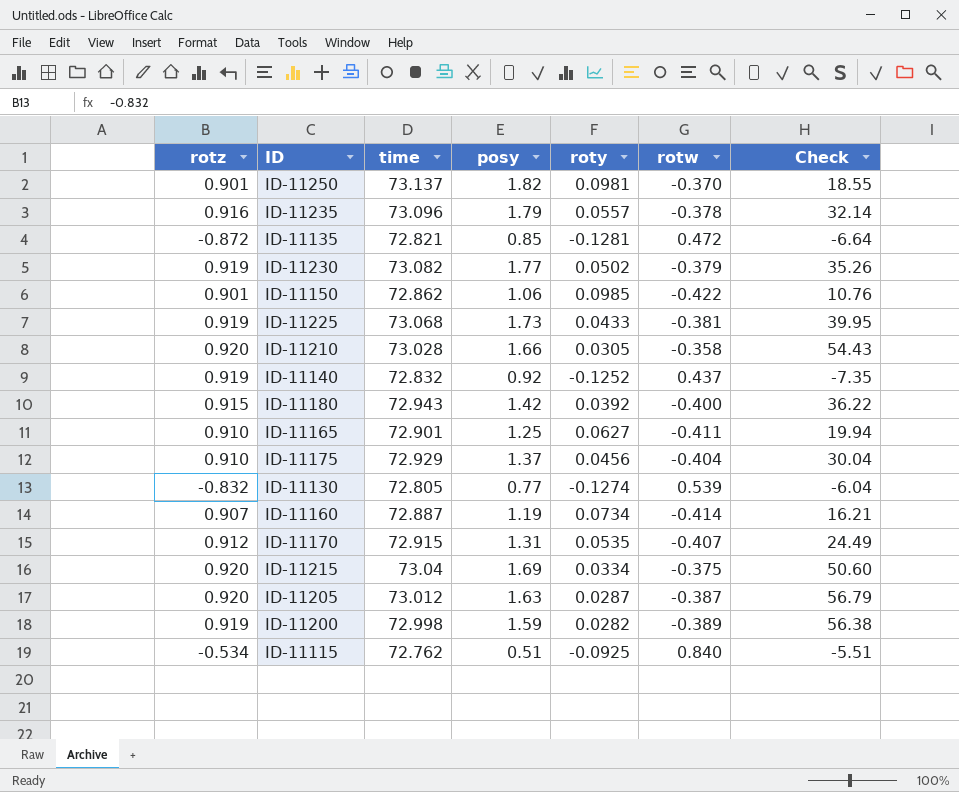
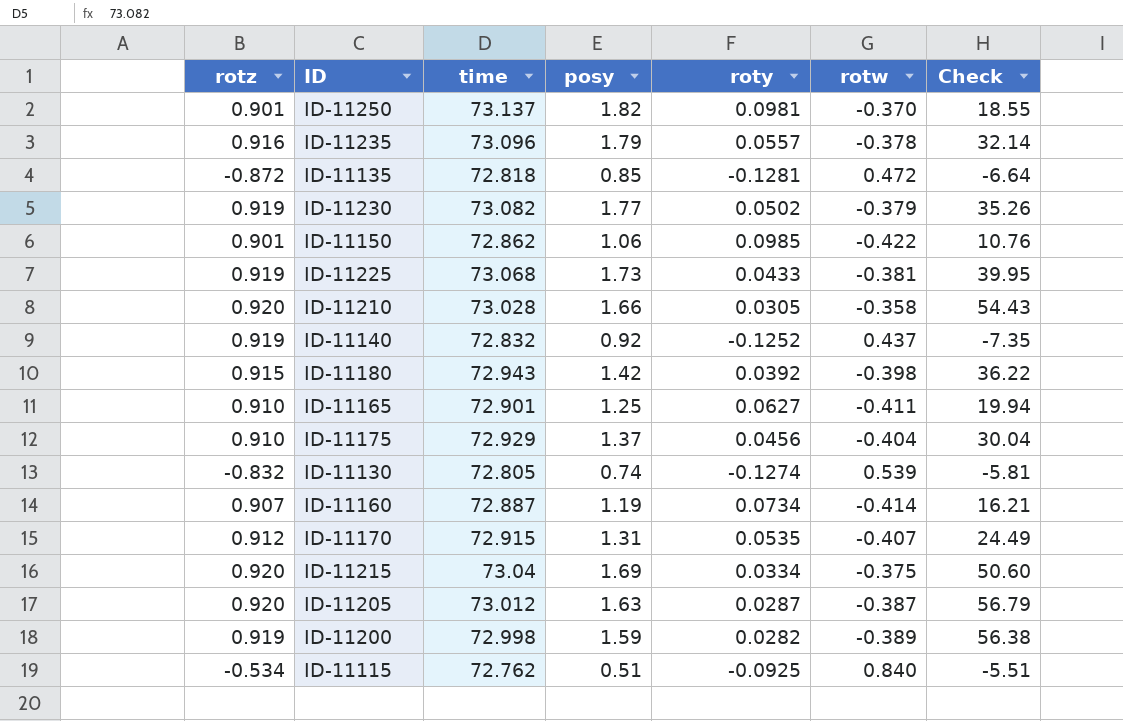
ID-11135 | time: 72.821 -> 72.818
ID-11180 | rotw: -0.400 -> -0.398
ID-11130 | posy: 0.77 -> 0.74
ID-11130 | Check: -6.04 -> -5.81

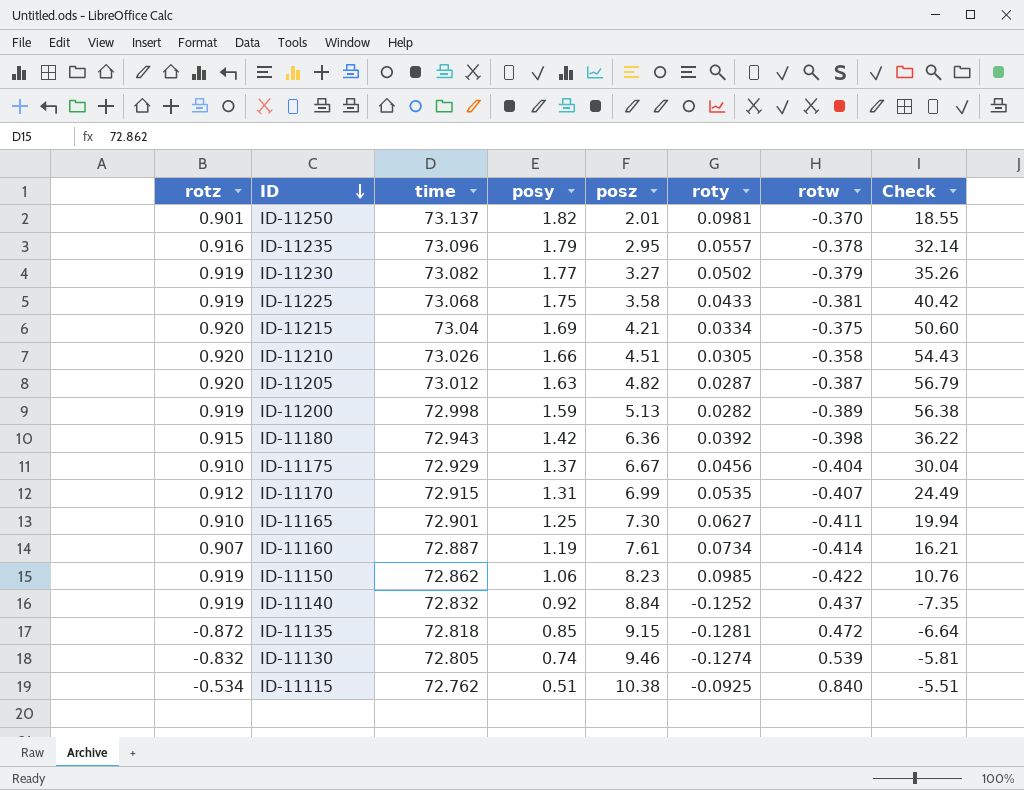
row order: none -> ID descending
column posz | position: none -> 5
ID-11225 | posy: 1.73 -> 1.75
ID-11225 | Check: 39.95 -> 40.42
ID-11210 | time: 73.028 -> 73.026
ID-11150 | rotz: 0.901 -> 0.919

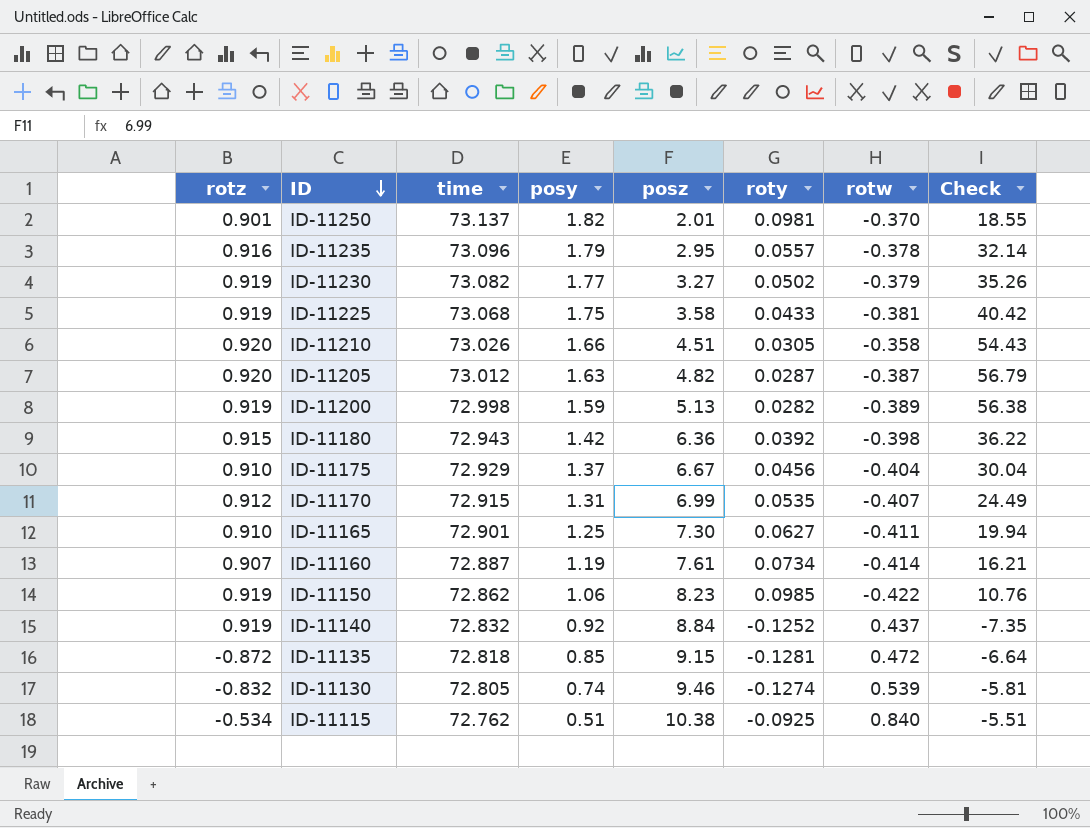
row ID-11215: 0.920 | 73.04 | 1.69 | 4.21 | 0.0334 | -0.375 | 50.60 -> none

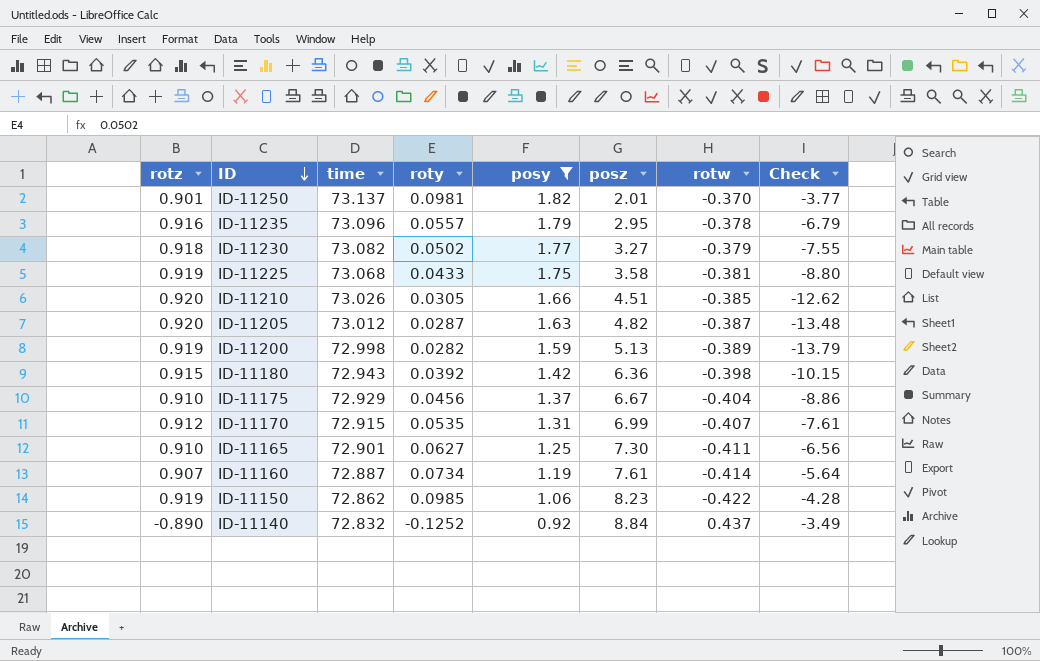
filter: none -> posy >= 0.92
column roty | position: 6 -> 4
column Check | formula: [posy] / [roty] -> [rotw] / [roty]
ID-11230 | rotz: 0.919 -> 0.918
ID-11210 | rotw: -0.358 -> -0.385
ID-11140 | rotz: 0.919 -> -0.890

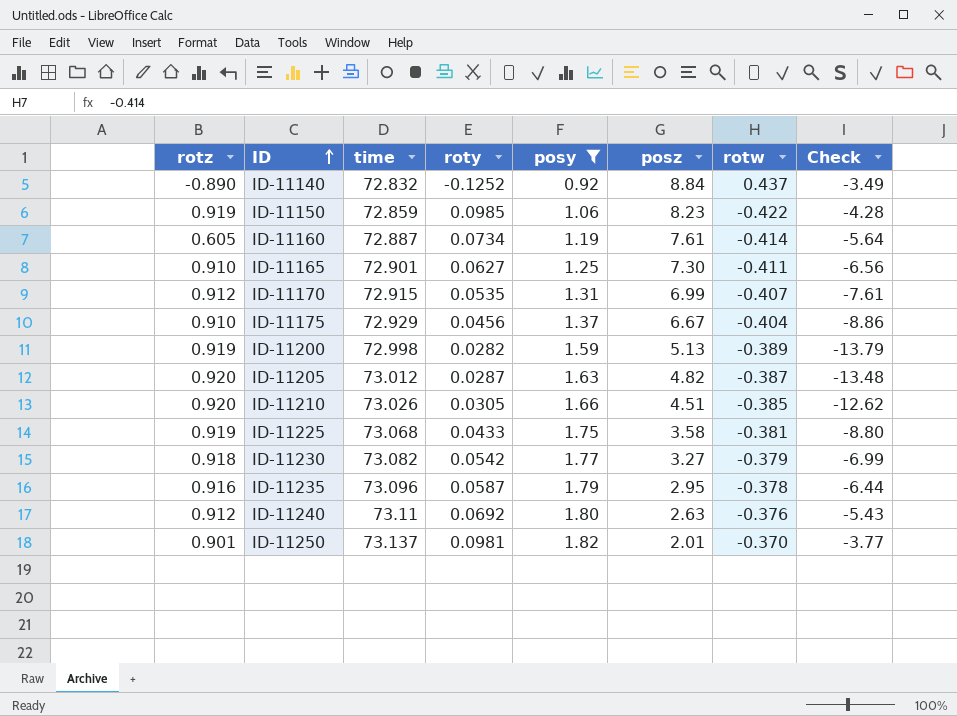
row order: ID descending -> ID ascending
row ID-11180: 0.915 | 72.943 | 0.0392 | 1.42 | 6.36 | -0.398 | -10.15 -> none
ID-11150 | time: 72.862 -> 72.859
ID-11160 | rotz: 0.907 -> 0.605
ID-11230 | roty: 0.0502 -> 0.0542
ID-11230 | Check: -7.55 -> -6.99
ID-11235 | roty: 0.0557 -> 0.0587
ID-11235 | Check: -6.79 -> -6.44
row ID-11240: none -> 0.912 | 73.11 | 0.0692 | 1.80 | 2.63 | -0.376 | -5.43

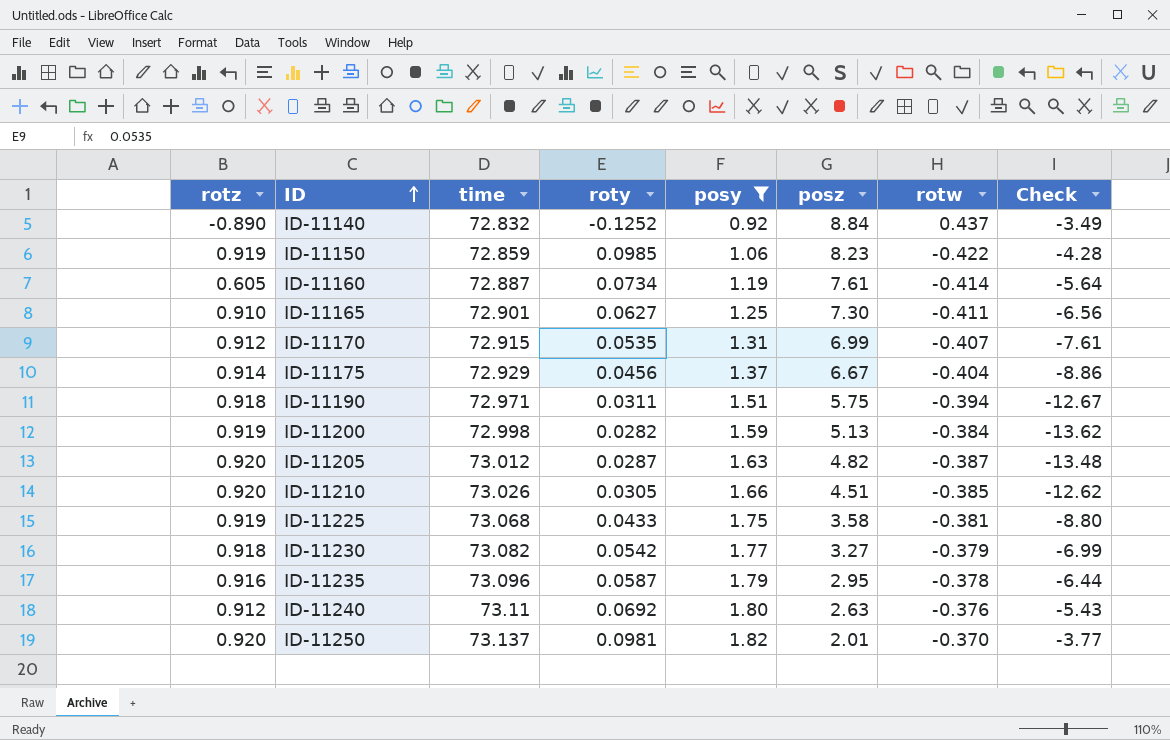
ID-11175 | rotz: 0.910 -> 0.914
row ID-11190: none -> 0.918 | 72.971 | 0.0311 | 1.51 | 5.75 | -0.394 | -12.67
ID-11200 | rotw: -0.389 -> -0.384
ID-11200 | Check: -13.79 -> -13.62
ID-11250 | rotz: 0.901 -> 0.920

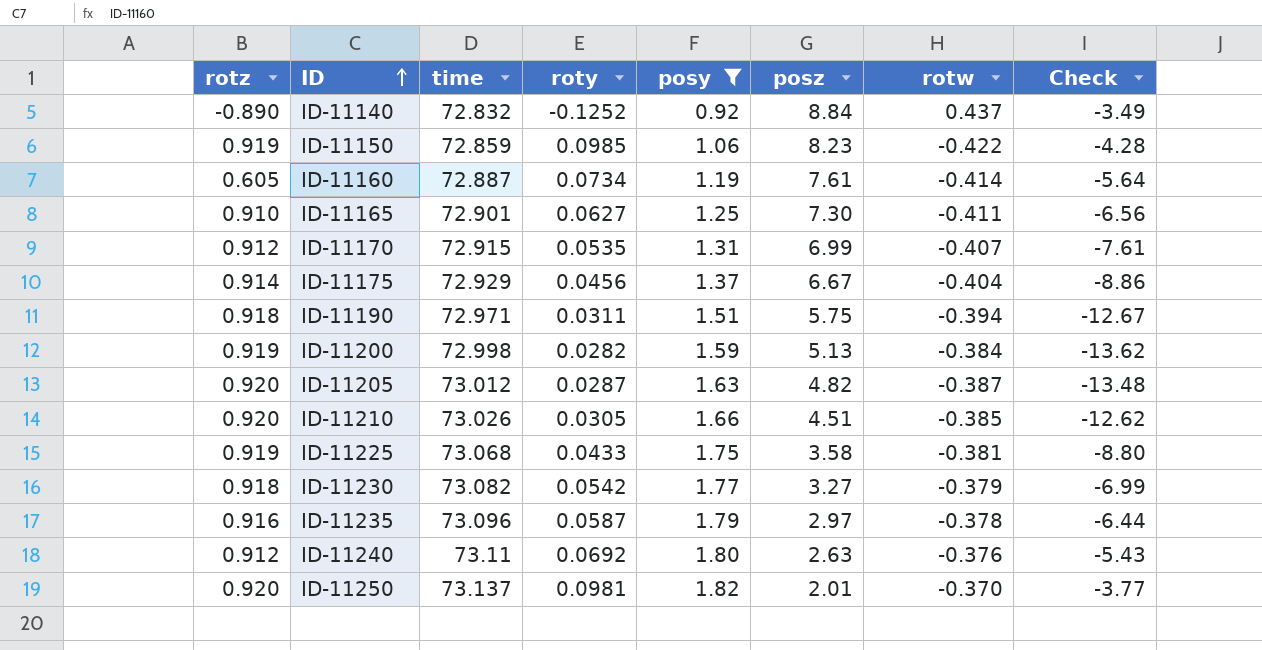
ID-11235 | posz: 2.95 -> 2.97

